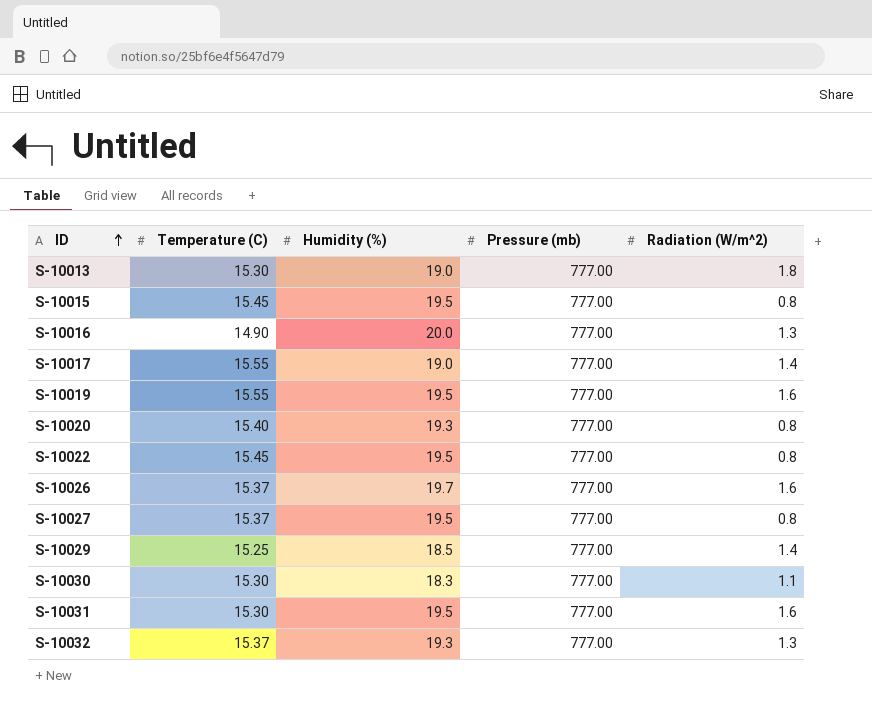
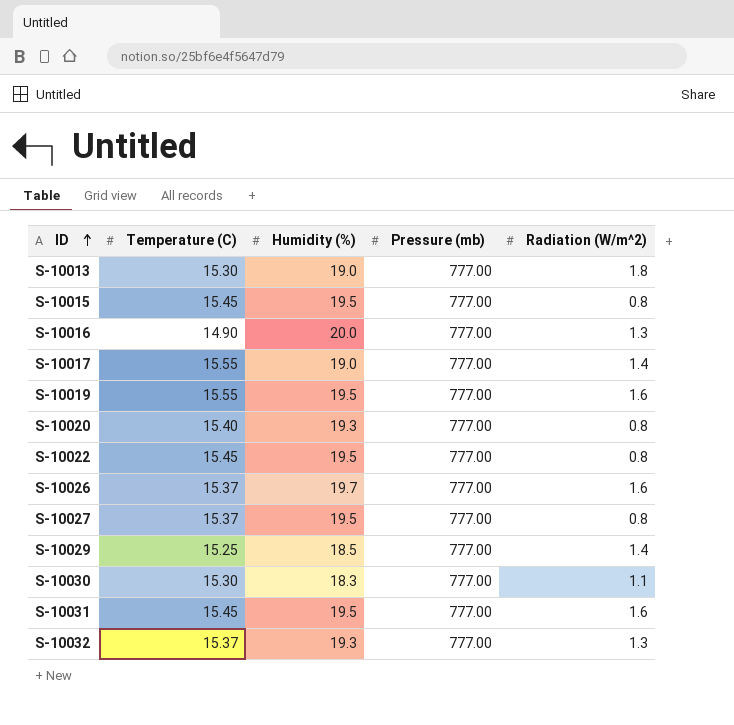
S-10031 | Temperature (C): 15.30 -> 15.45

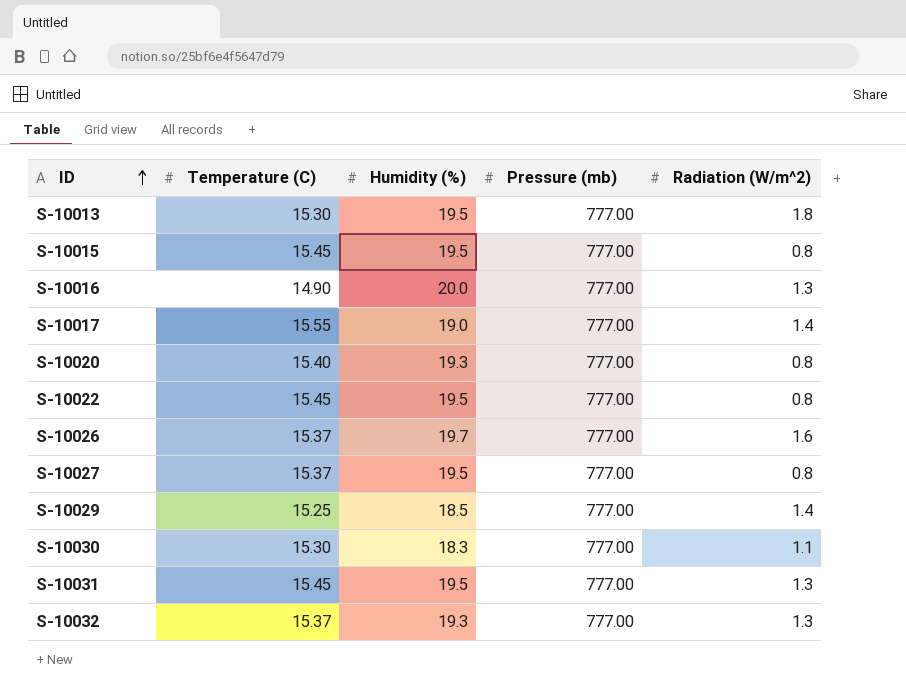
row S-10019: 15.55 | 19.5 | 777.00 | 1.6 -> none
S-10013 | Humidity (%): 19.0 -> 19.5
S-10031 | Radiation (W/m^2): 1.6 -> 1.3

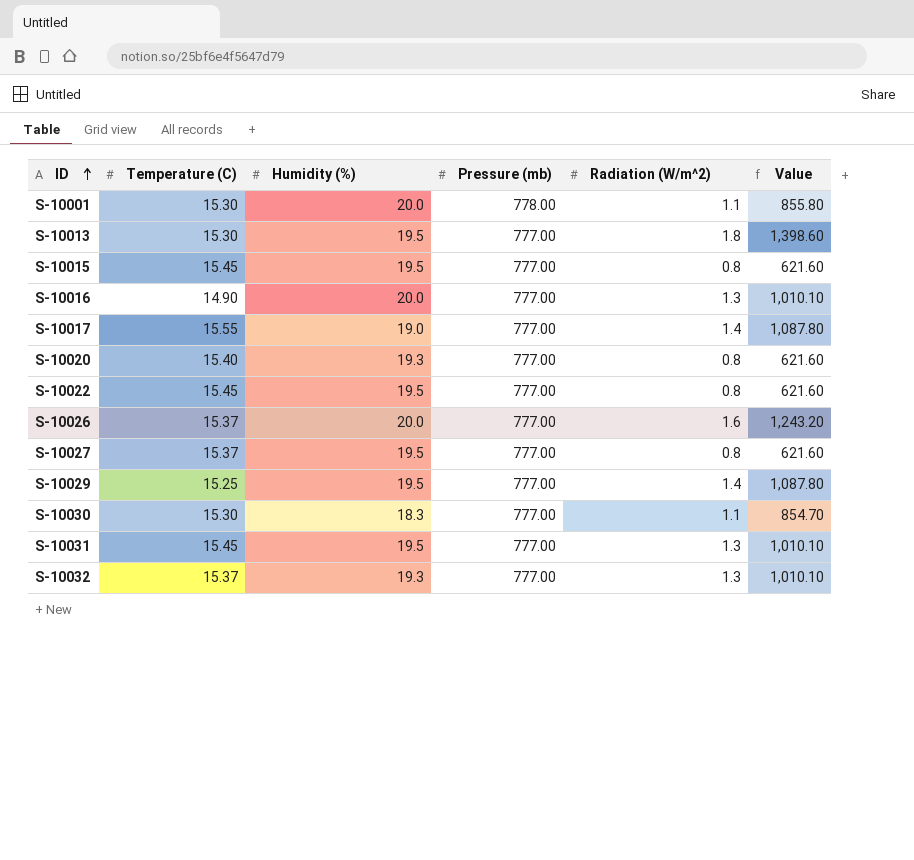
column Value | formula: none -> [Pressure (mb)] * [Radiation (W/m^2)]
row S-10001: none -> 15.30 | 20.0 | 778.00 | 1.1 | 855.80
S-10026 | Humidity (%): 19.7 -> 20.0
S-10029 | Humidity (%): 18.5 -> 19.5

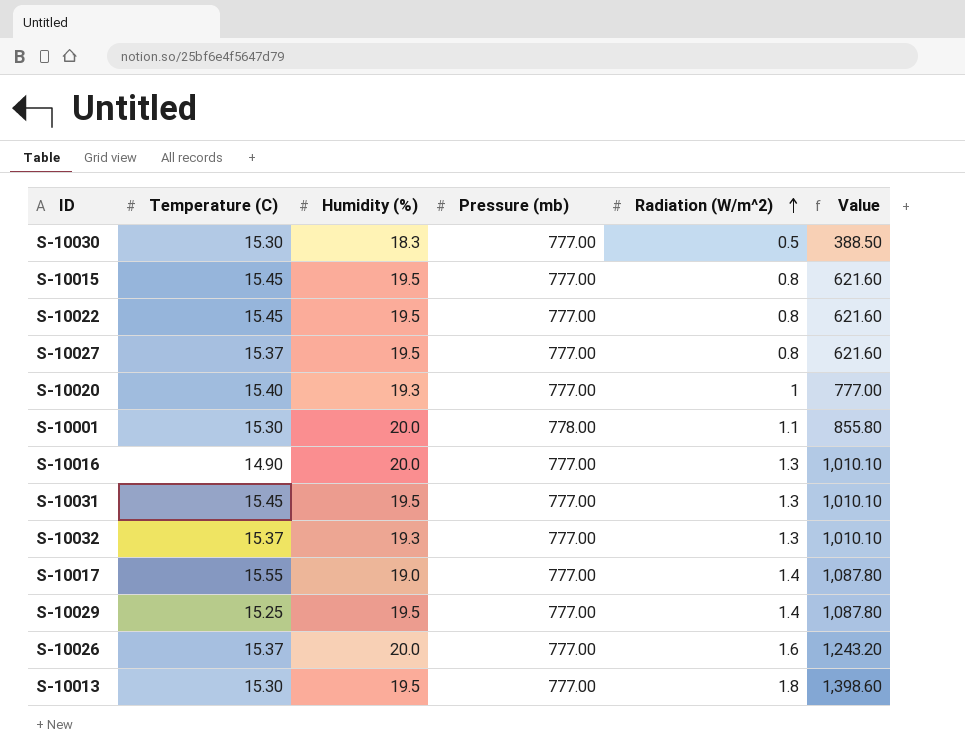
row order: ID ascending -> Radiation (W/m^2) ascending
S-10030 | Radiation (W/m^2): 1.1 -> 0.5
S-10030 | Value: 854.70 -> 388.50
S-10020 | Radiation (W/m^2): 0.8 -> 1
S-10020 | Value: 621.60 -> 777.00

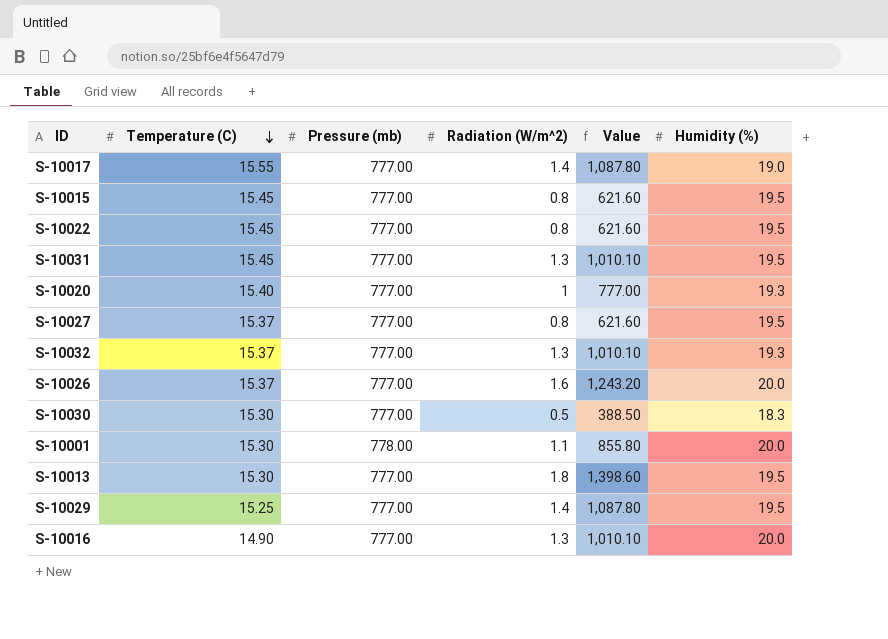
row order: Radiation (W/m^2) ascending -> Temperature (C) descending
column Humidity (%) | position: 3 -> 6

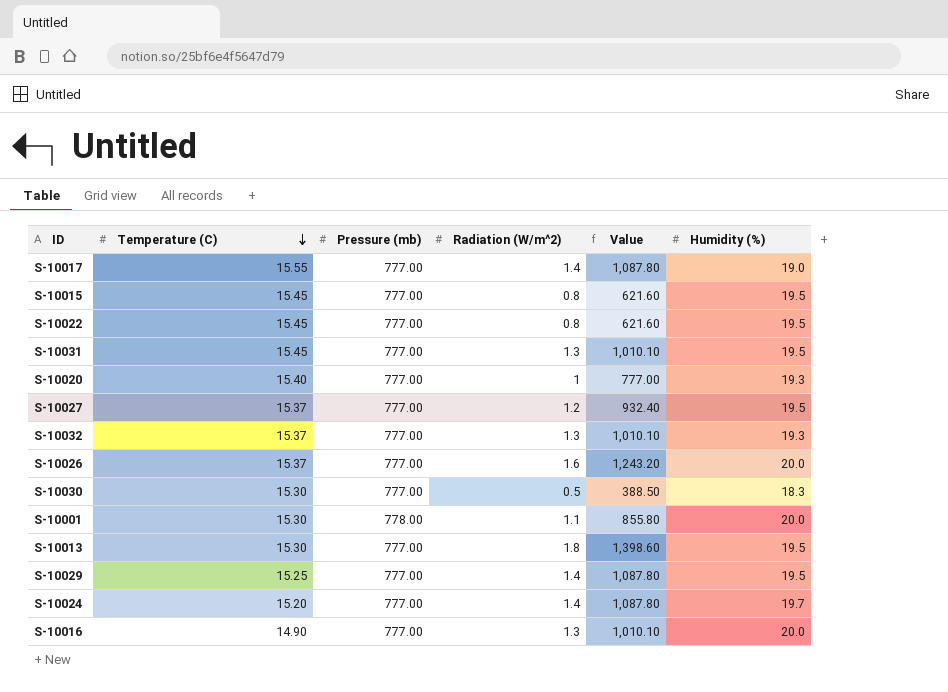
S-10027 | Radiation (W/m^2): 0.8 -> 1.2
S-10027 | Value: 621.60 -> 932.40
row S-10024: none -> 15.20 | 777.00 | 1.4 | 1,087.80 | 19.7

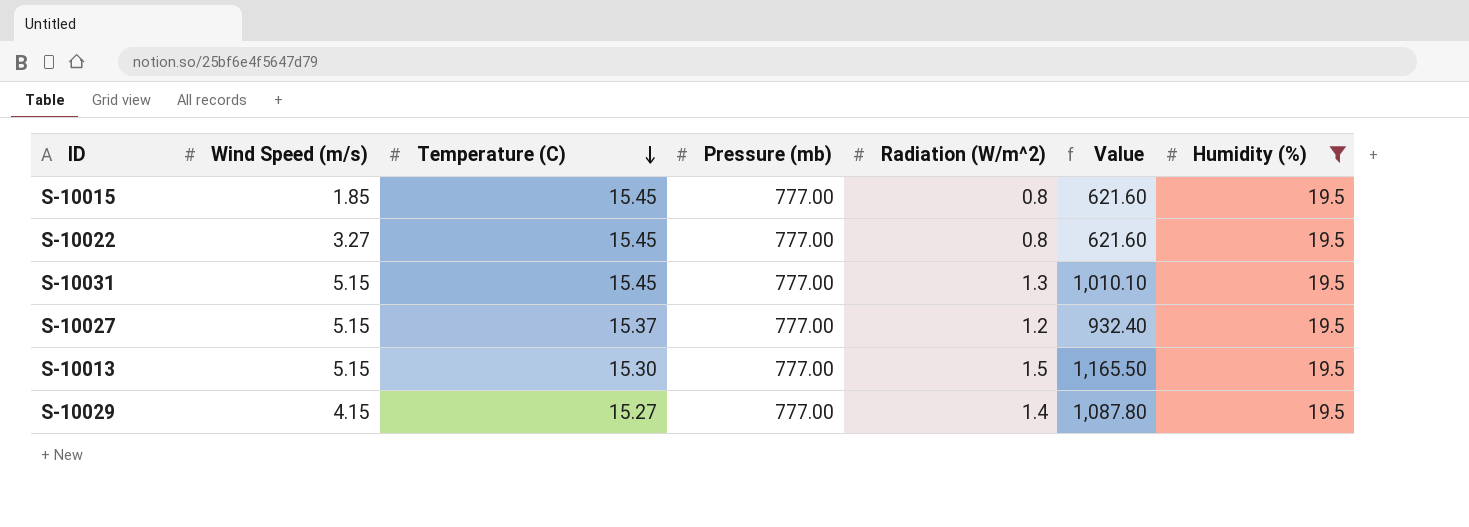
filter: none -> Humidity (%) = 19.5
column Wind Speed (m/s) | position: none -> 2
S-10013 | Radiation (W/m^2): 1.8 -> 1.5
S-10013 | Value: 1,398.60 -> 1,165.50
S-10029 | Temperature (C): 15.25 -> 15.27

